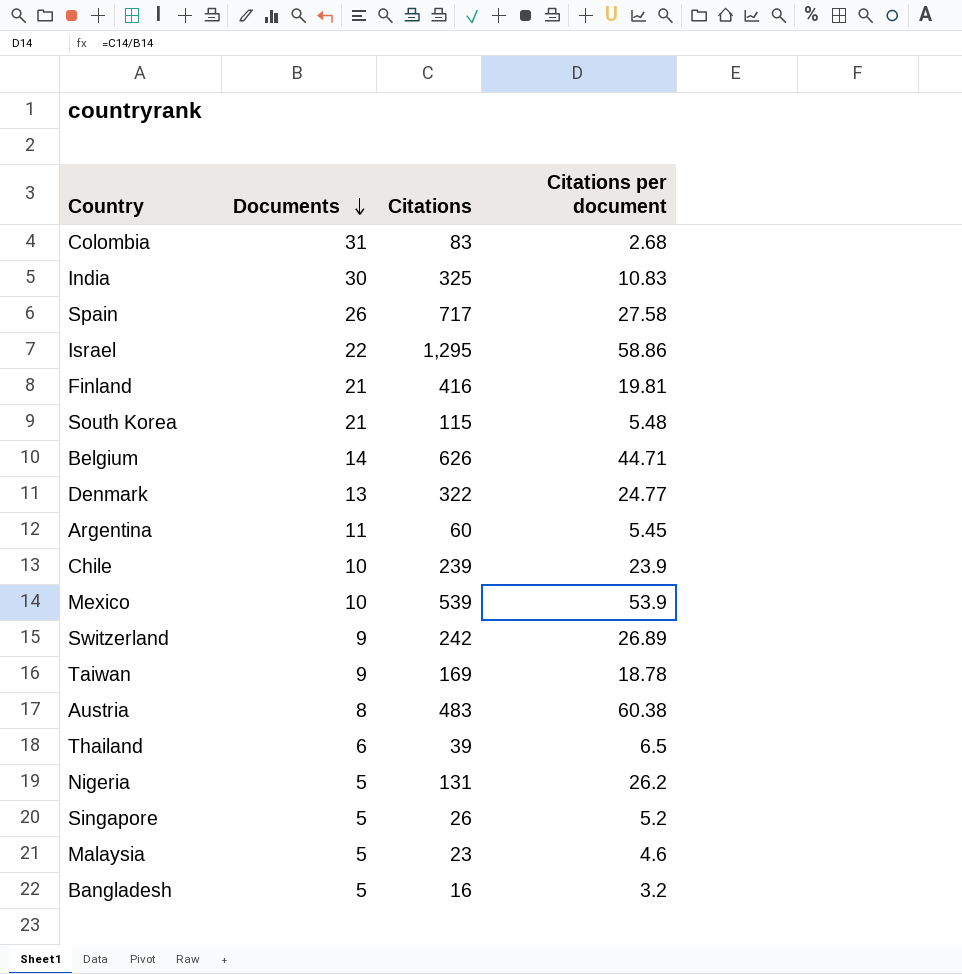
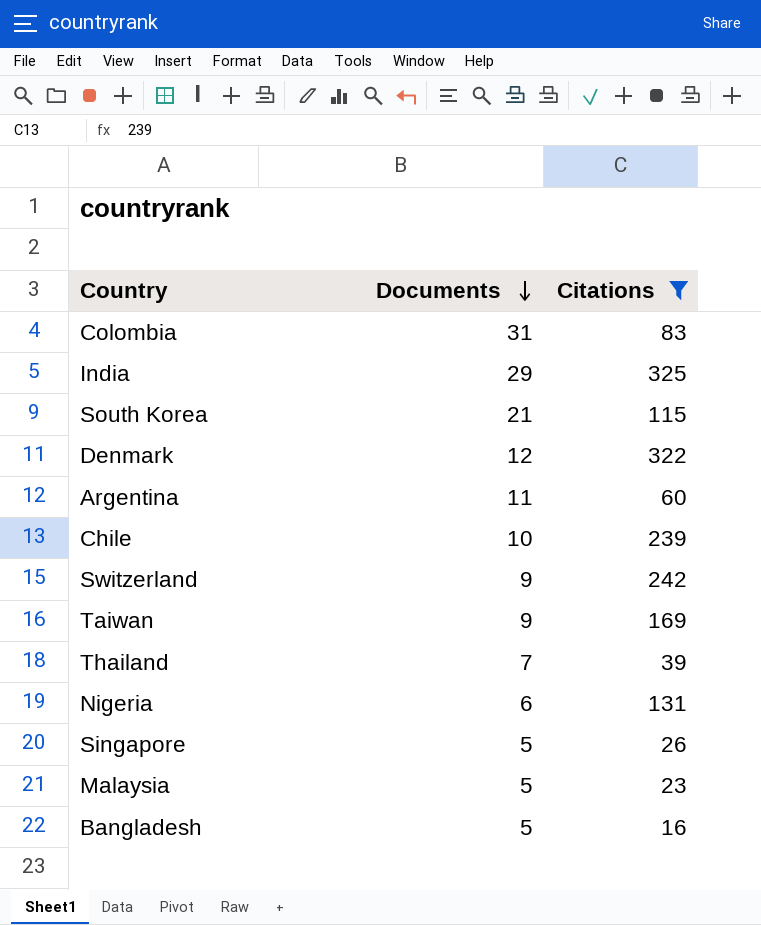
filter: none -> Citations <= 325
column Citations per document | formula: [Citations] / [Documents] -> none
India | Documents: 30 -> 29
Denmark | Documents: 13 -> 12
Thailand | Documents: 6 -> 7
Nigeria | Documents: 5 -> 6

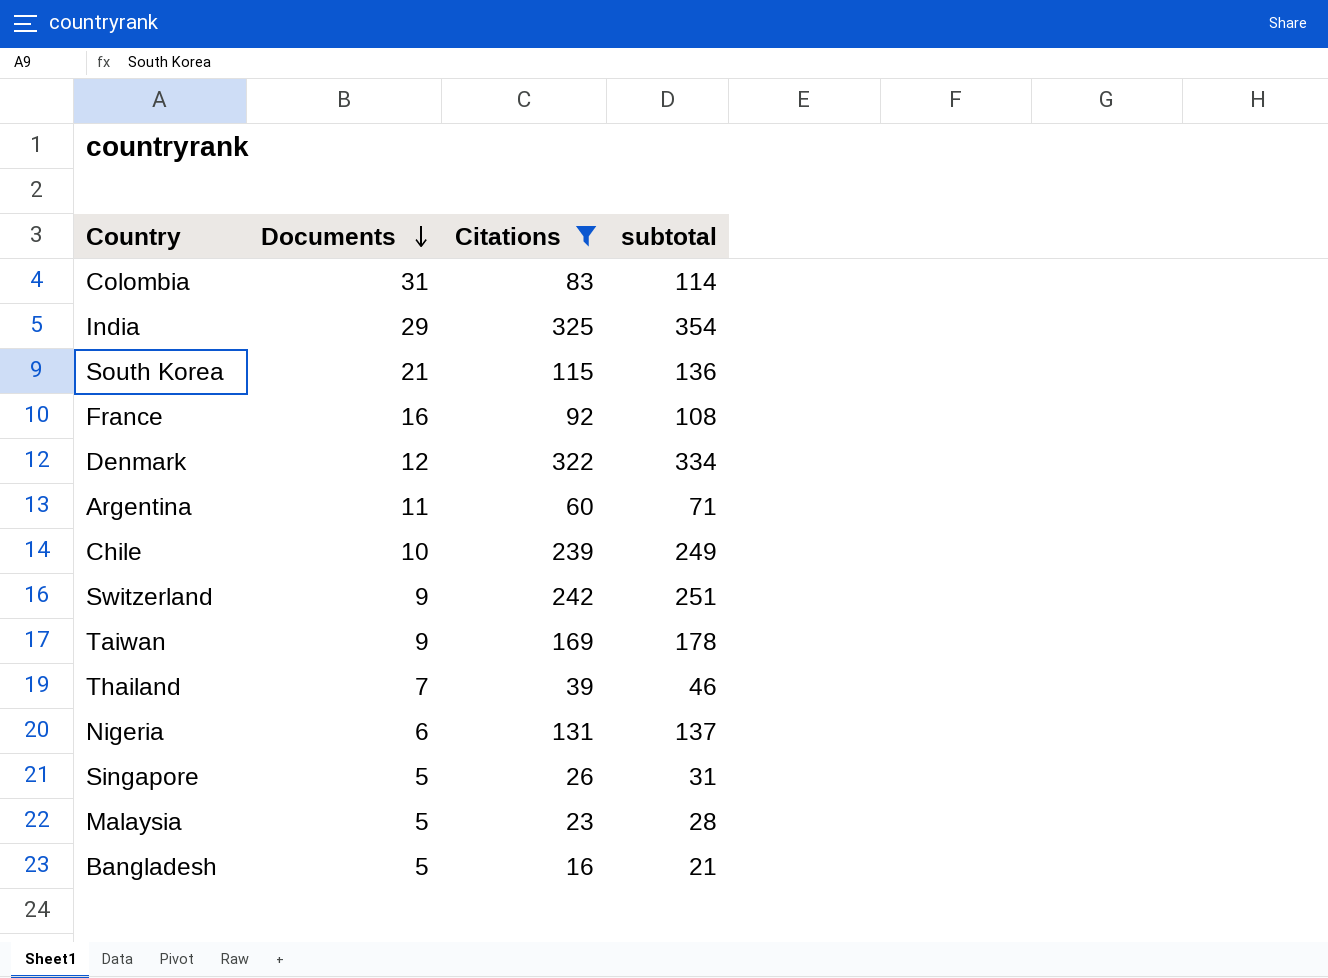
column subtotal | formula: none -> [Documents] + [Citations]
row France: none -> 16 | 92 | 108

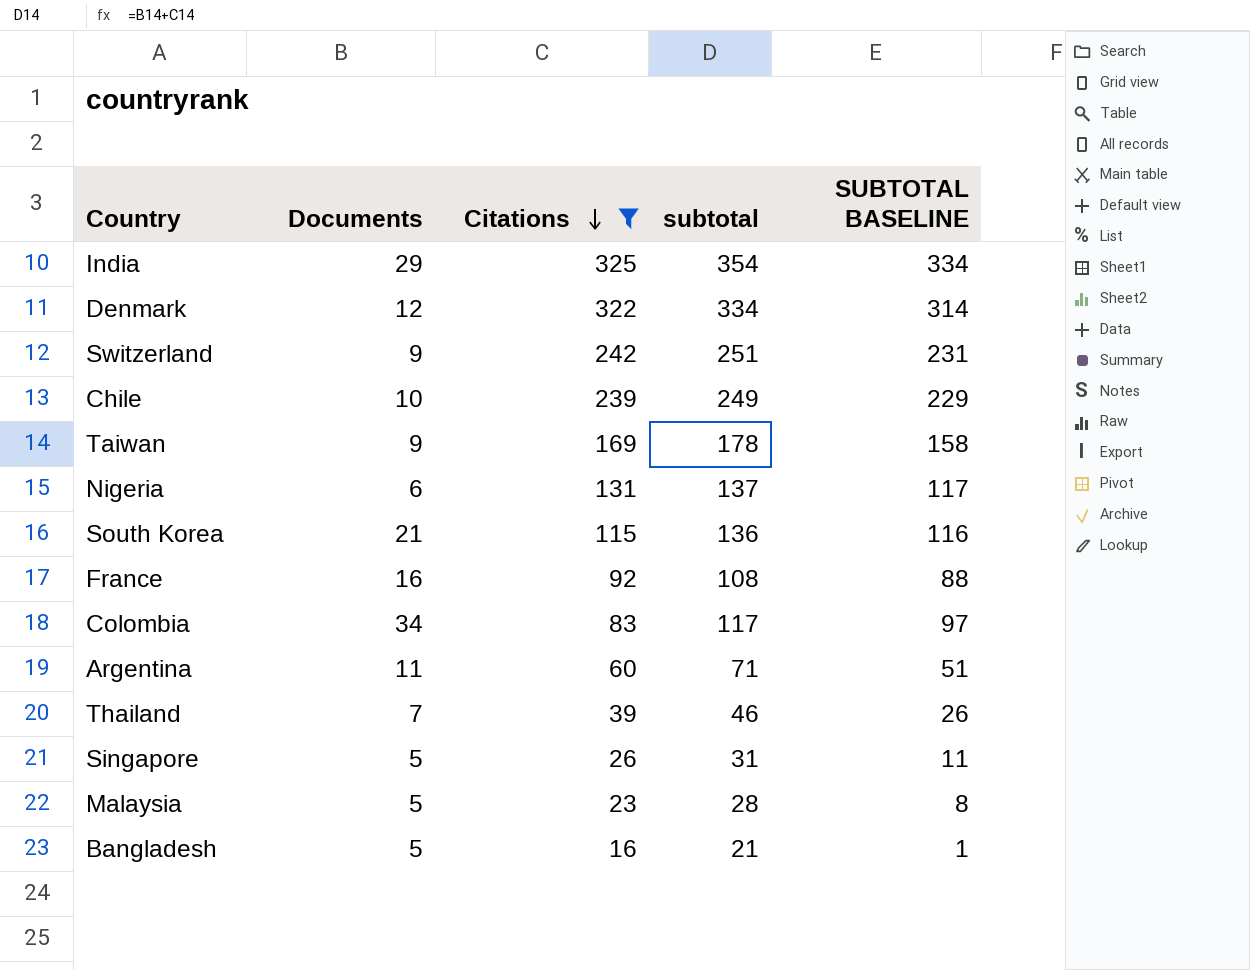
row order: Documents descending -> Citations descending
column SUBTOTAL BASELINE | formula: none -> [subtotal] - 20
Colombia | Documents: 31 -> 34
Colombia | subtotal: 114 -> 117

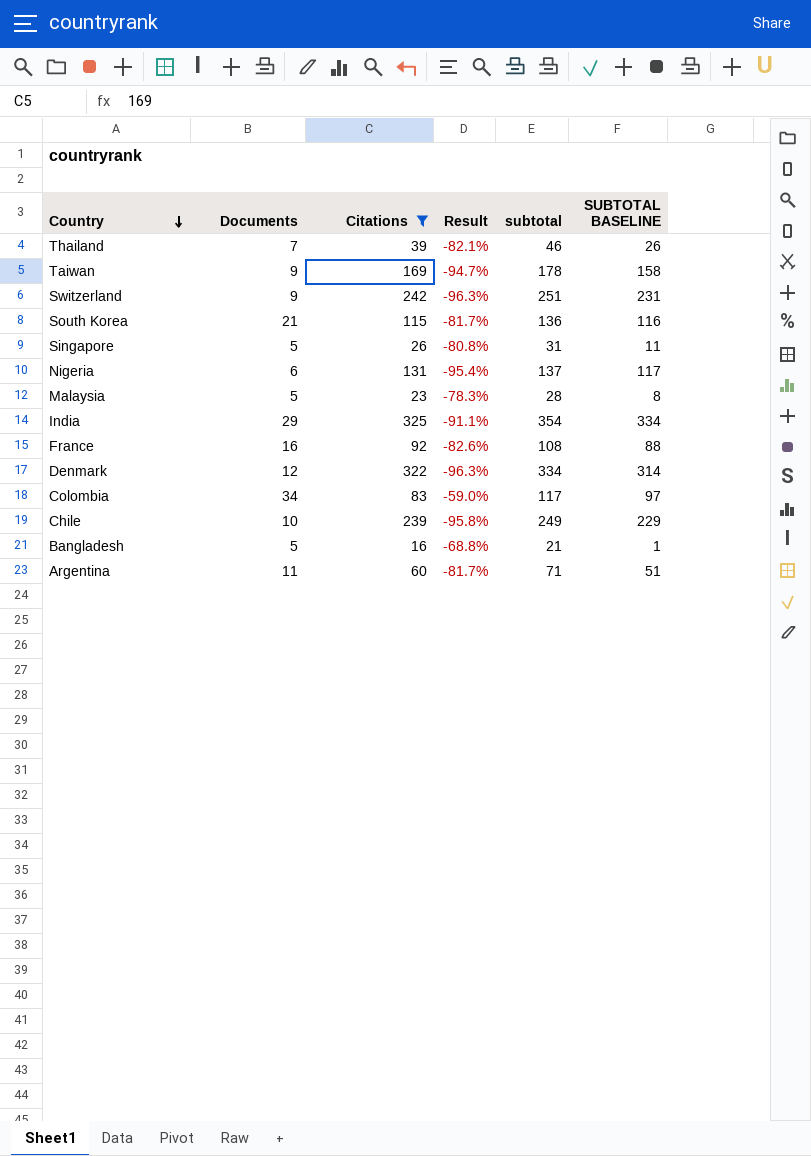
row order: Citations descending -> Country descending
column Result | formula: none -> ([Documents] - [Citations]) / [Citations]

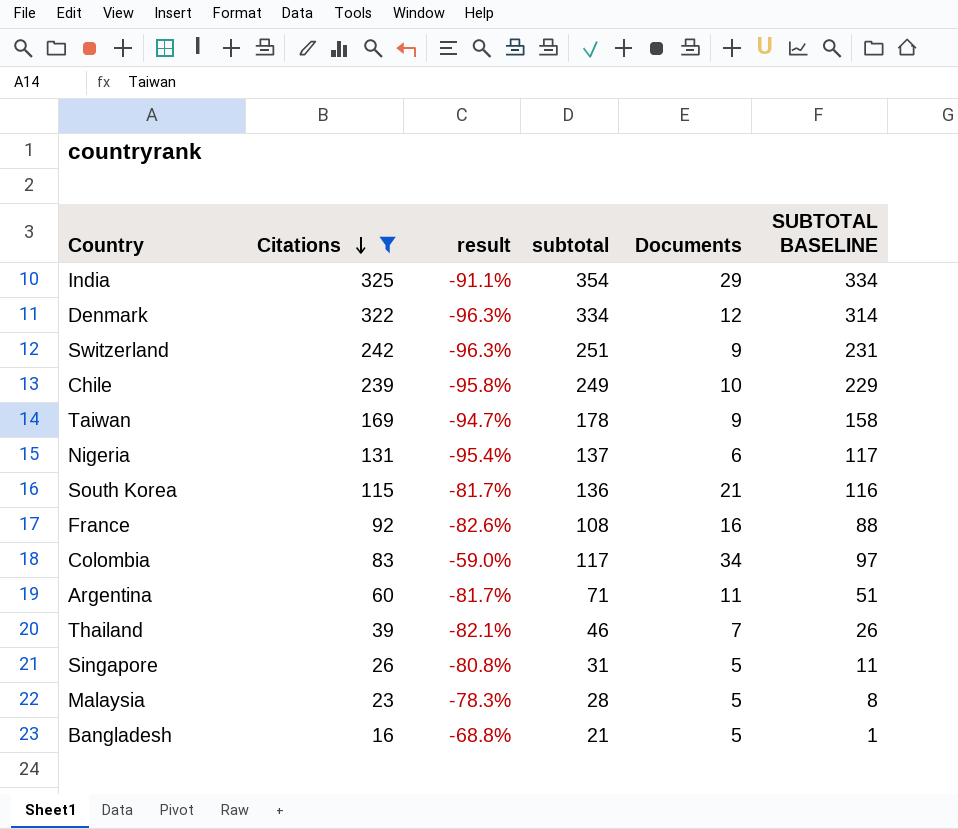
row order: Country descending -> Citations descending
column name: Result -> result
column Documents | position: 2 -> 5

